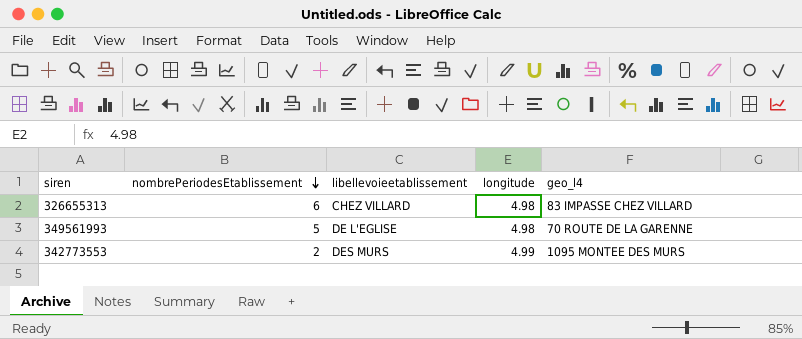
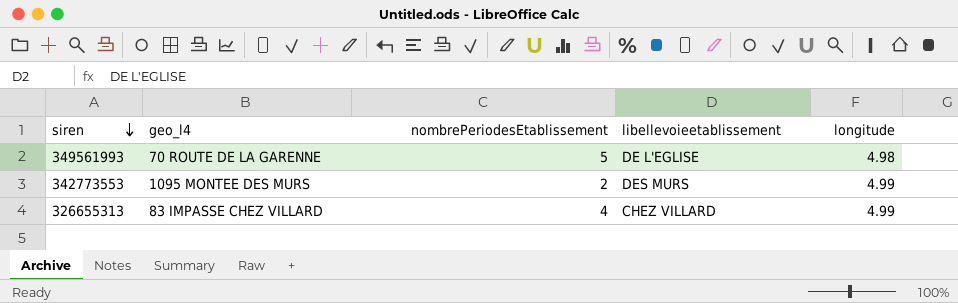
row order: nombrePeriodesEtablissement descending -> siren descending
column geo_l4 | position: 5 -> 2
326655313 | nombrePeriodesEtablissement: 6 -> 4
326655313 | longitude: 4.98 -> 4.99

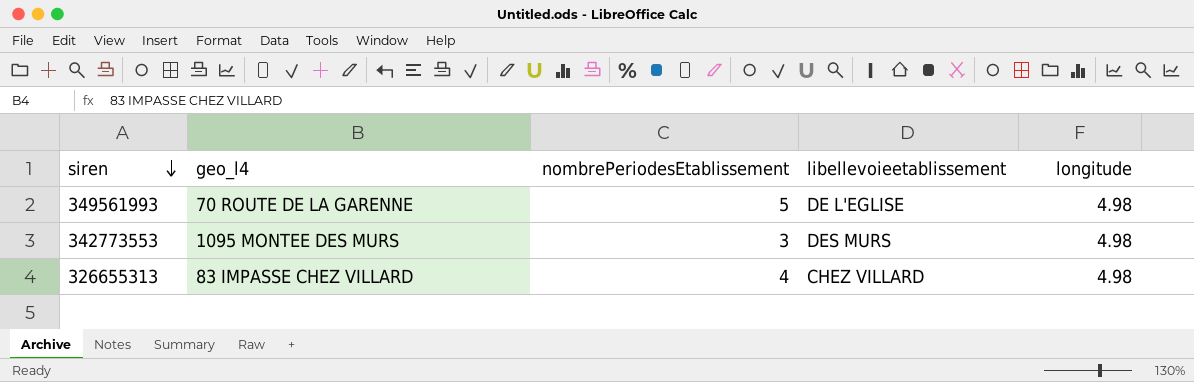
342773553 | nombrePeriodesEtablissement: 2 -> 3
342773553 | longitude: 4.99 -> 4.98
326655313 | longitude: 4.99 -> 4.98

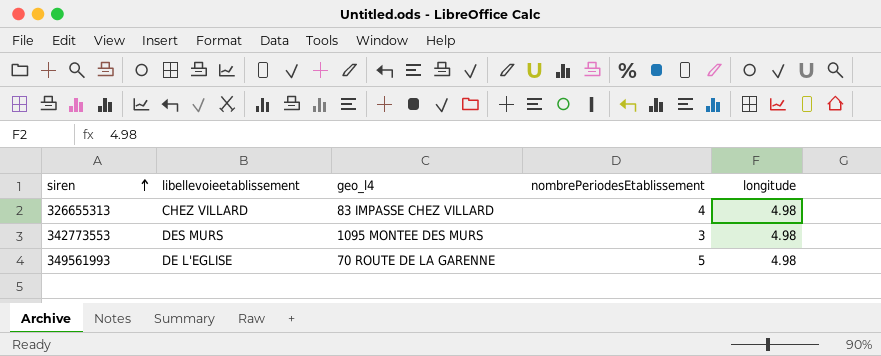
row order: siren descending -> siren ascending
column libellevoieetablissement | position: 4 -> 2

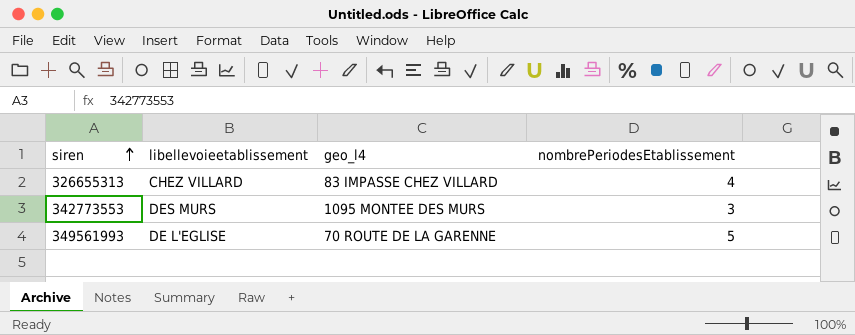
column longitude | position: 5 -> none

